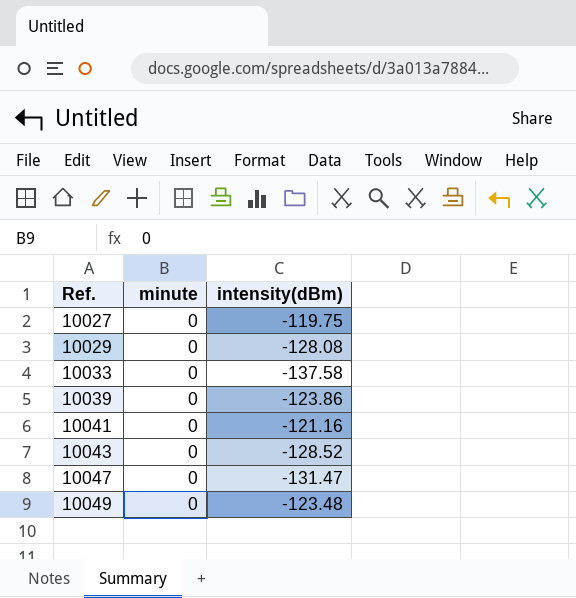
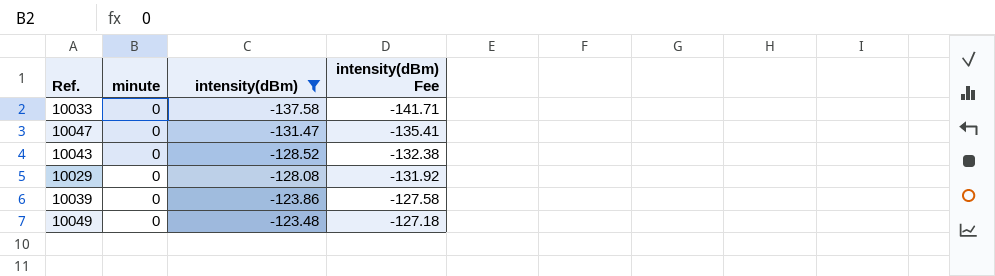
filter: none -> intensity(dBm) <= -123.48
row order: Ref. ascending -> intensity(dBm) ascending
column intensity(dBm) Fee | formula: none -> [intensity(dBm)] * 1.03

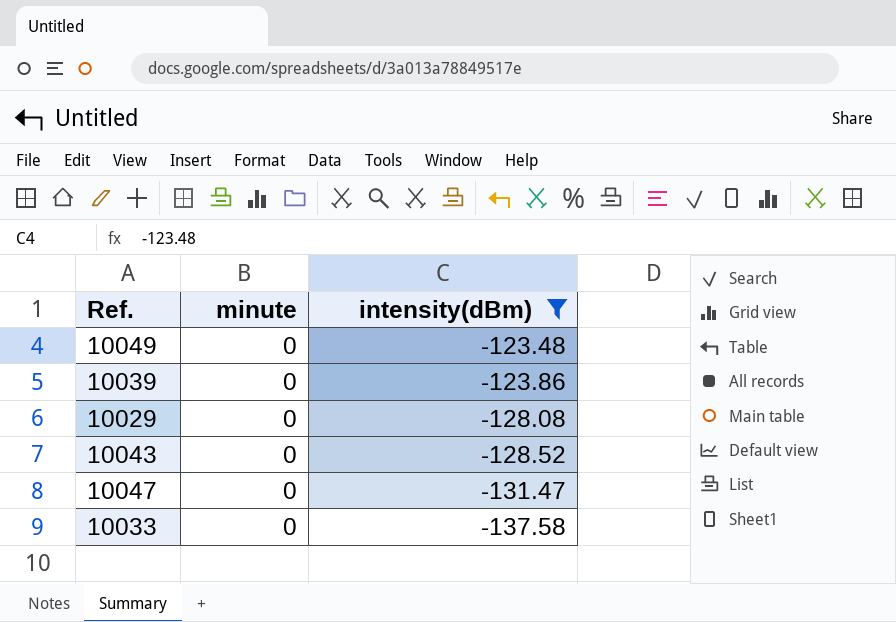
row order: intensity(dBm) ascending -> intensity(dBm) descending
column intensity(dBm) Fee | formula: [intensity(dBm)] * 1.03 -> none

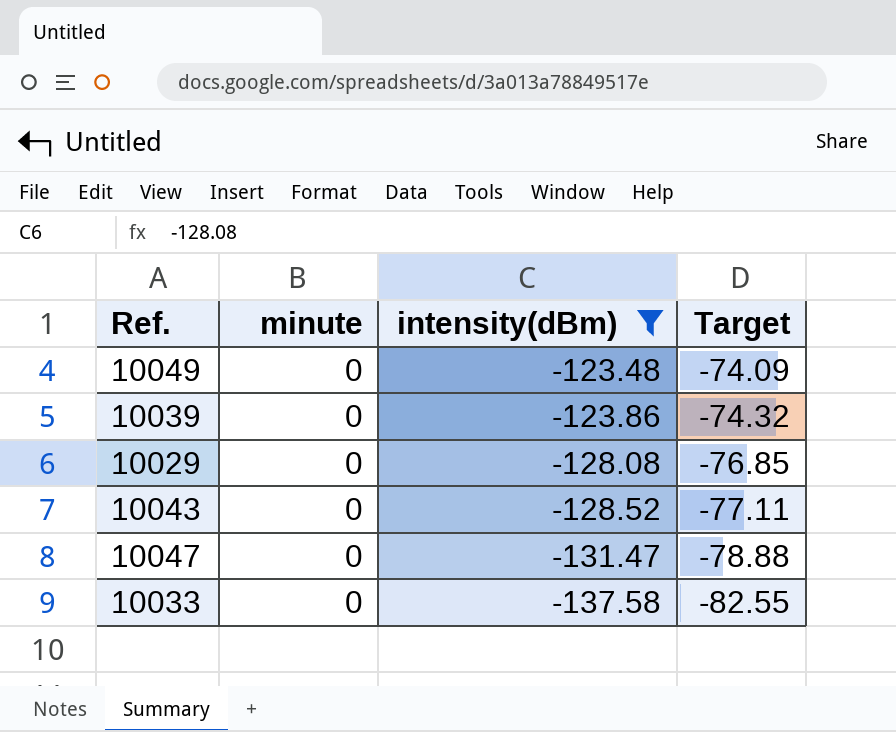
column Target | formula: none -> [intensity(dBm)] * 0.6

